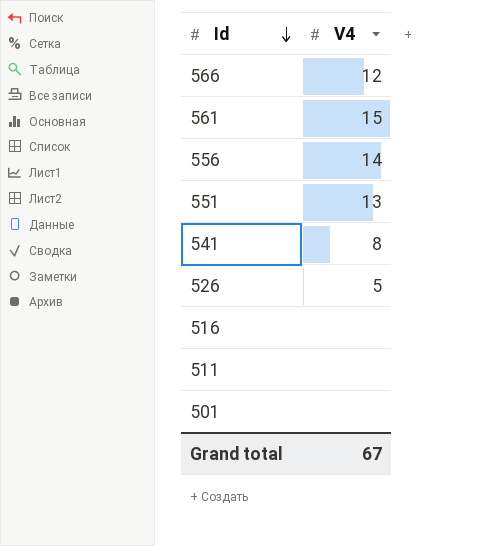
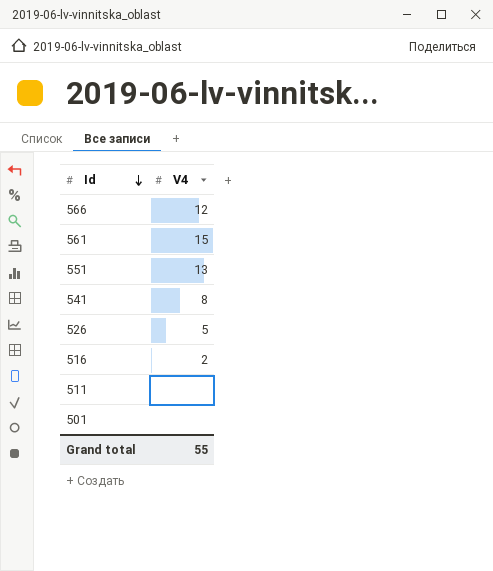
row 556: 14 -> none
516 | V4: none -> 2
Grand total | V4: 67 -> 55

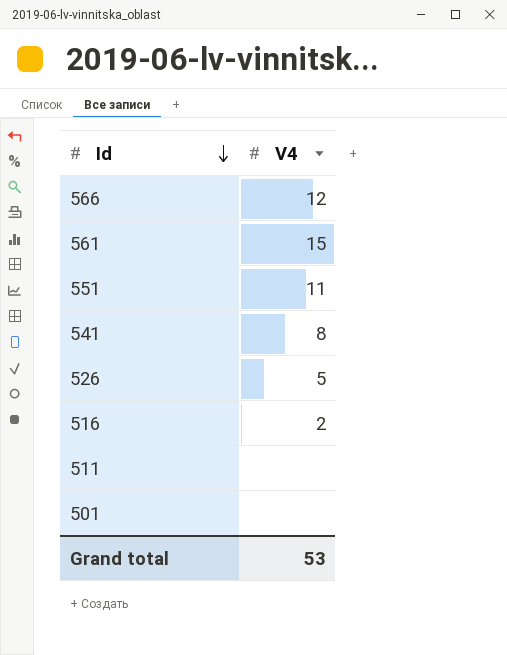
551 | V4: 13 -> 11
Grand total | V4: 55 -> 53

